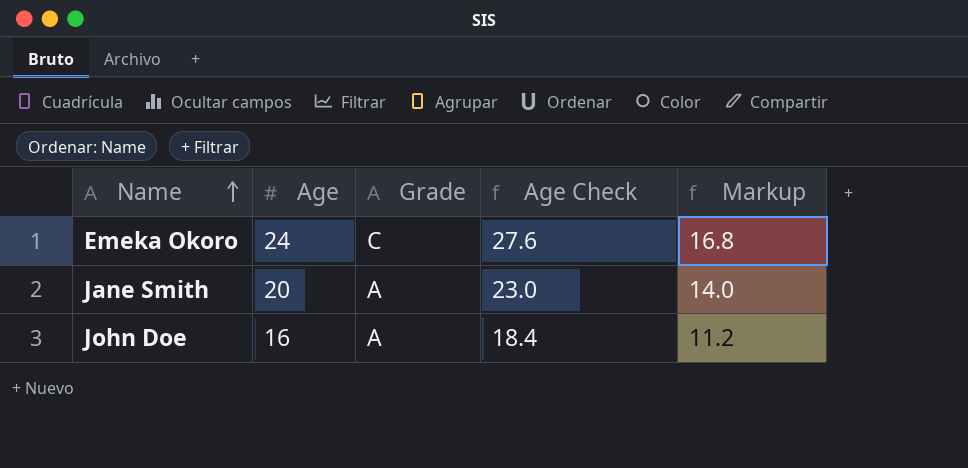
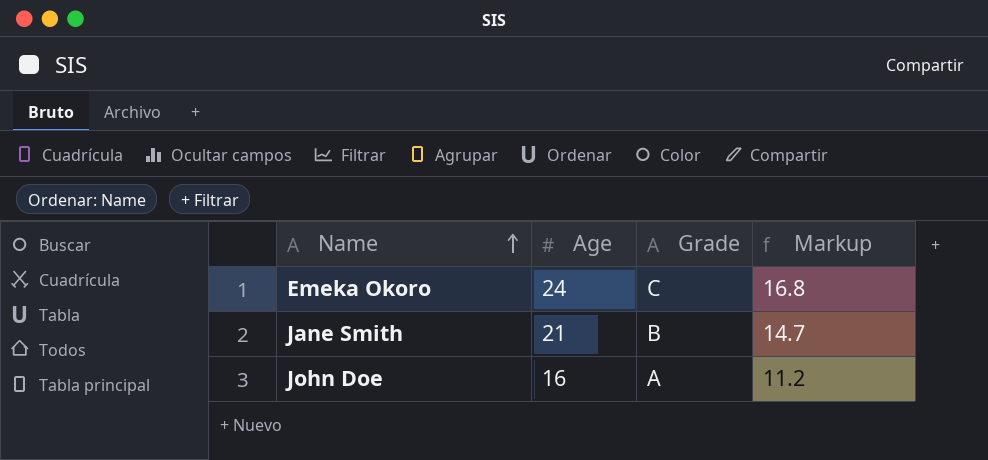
column Age Check | formula: [Age] * 1.15 -> none
Jane Smith | Age: 20 -> 21
Jane Smith | Grade: A -> B
Jane Smith | Markup: 14.0 -> 14.7

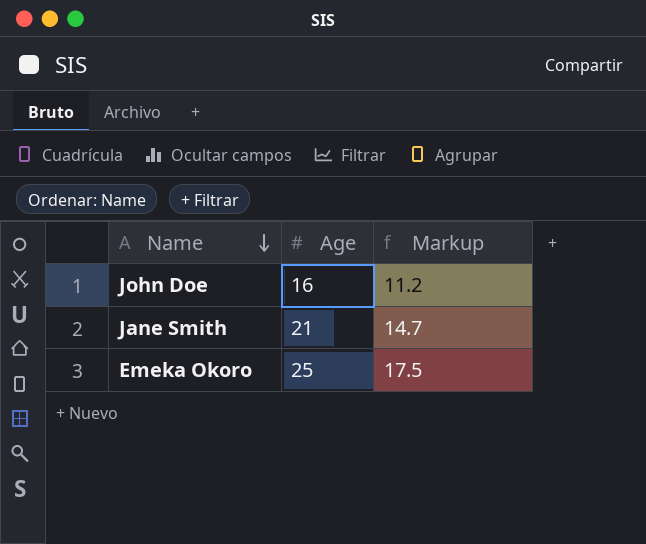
row order: Name ascending -> Name descending
column Grade | position: 3 -> none
Emeka Okoro | Age: 24 -> 25
Emeka Okoro | Markup: 16.8 -> 17.5

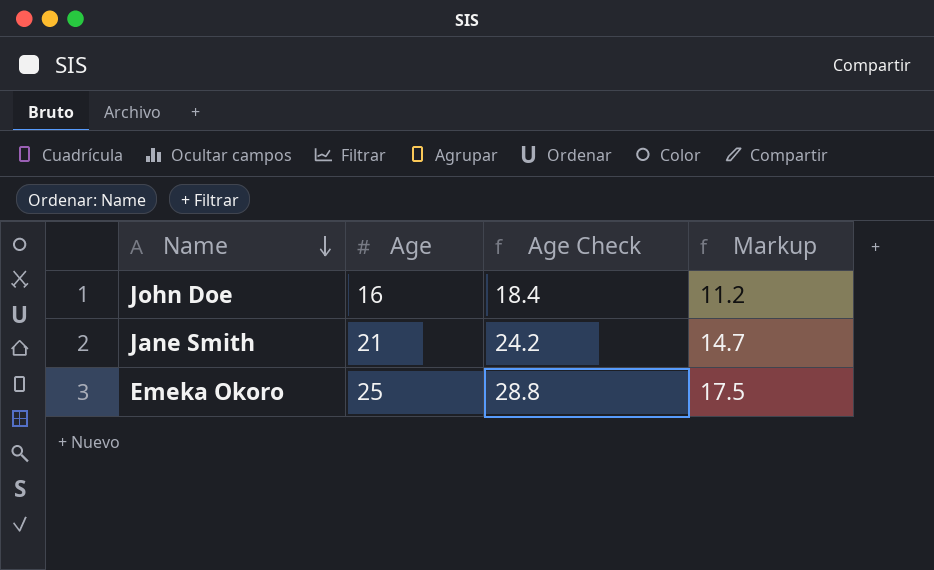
column Age Check | formula: none -> [Age] * 1.15

